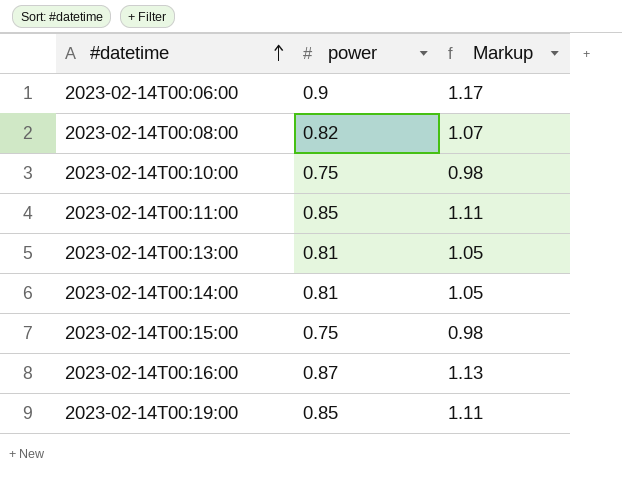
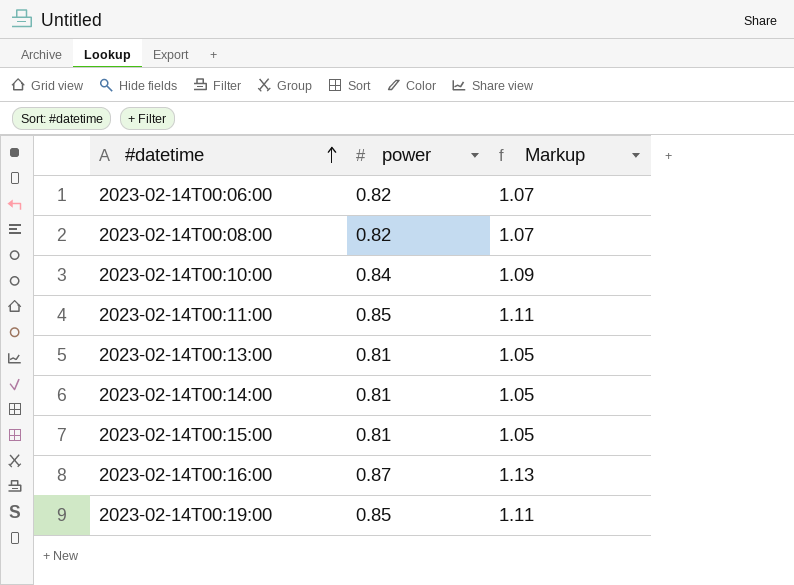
2023-02-14T00:06:00 | power: 0.9 -> 0.82
2023-02-14T00:06:00 | Markup: 1.17 -> 1.07
2023-02-14T00:10:00 | power: 0.75 -> 0.84
2023-02-14T00:10:00 | Markup: 0.98 -> 1.09
2023-02-14T00:15:00 | power: 0.75 -> 0.81
2023-02-14T00:15:00 | Markup: 0.98 -> 1.05

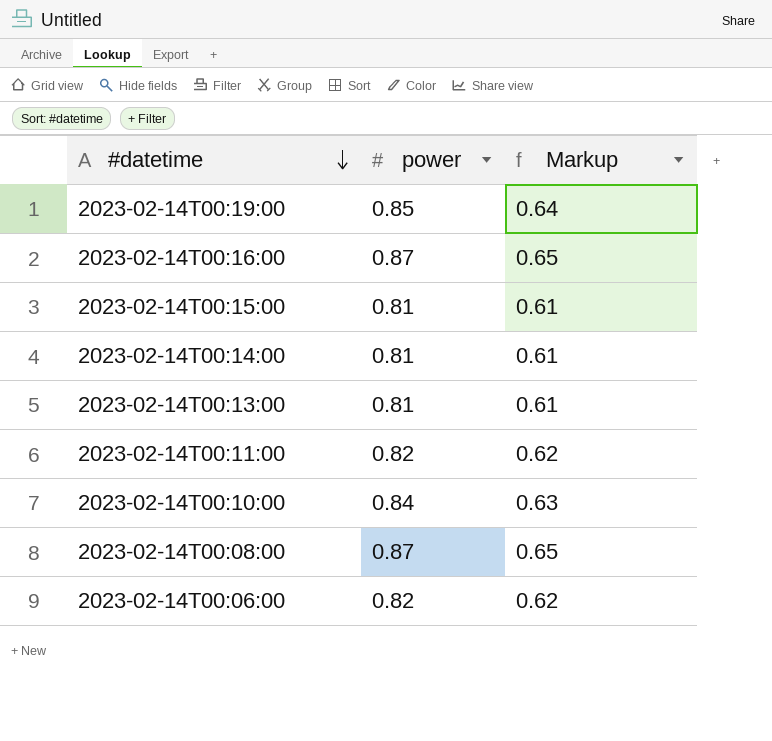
row order: #datetime ascending -> #datetime descending
column Markup | formula: [power] * 1.3 -> [power] * 0.75
2023-02-14T00:11:00 | power: 0.85 -> 0.82
2023-02-14T00:08:00 | power: 0.82 -> 0.87

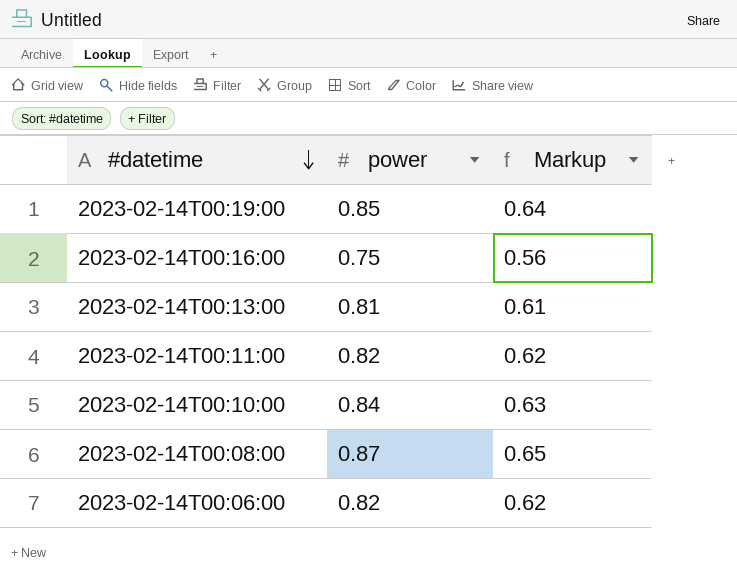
row 2023-02-14T00:15:00: 0.81 | 0.61 -> none
row 2023-02-14T00:14:00: 0.81 | 0.61 -> none
2023-02-14T00:16:00 | power: 0.87 -> 0.75
2023-02-14T00:16:00 | Markup: 0.65 -> 0.56

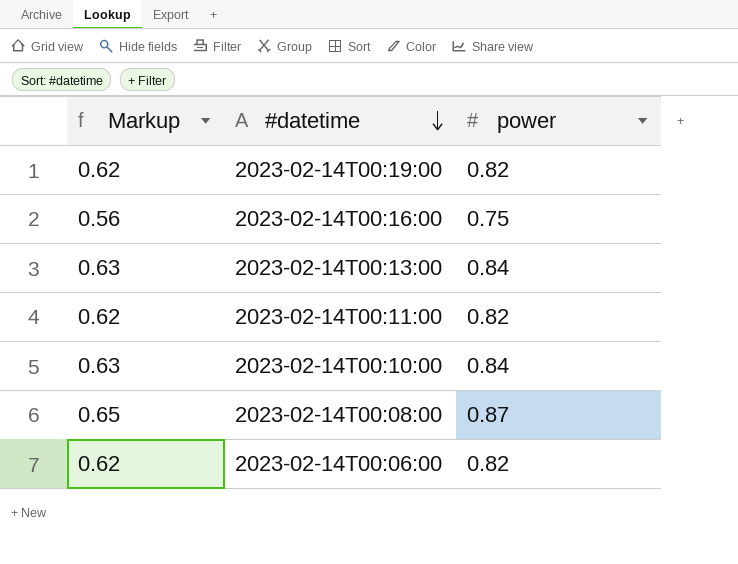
column Markup | position: 3 -> 1
2023-02-14T00:19:00 | Markup: 0.64 -> 0.62
2023-02-14T00:19:00 | power: 0.85 -> 0.82
2023-02-14T00:13:00 | Markup: 0.61 -> 0.63
2023-02-14T00:13:00 | power: 0.81 -> 0.84

